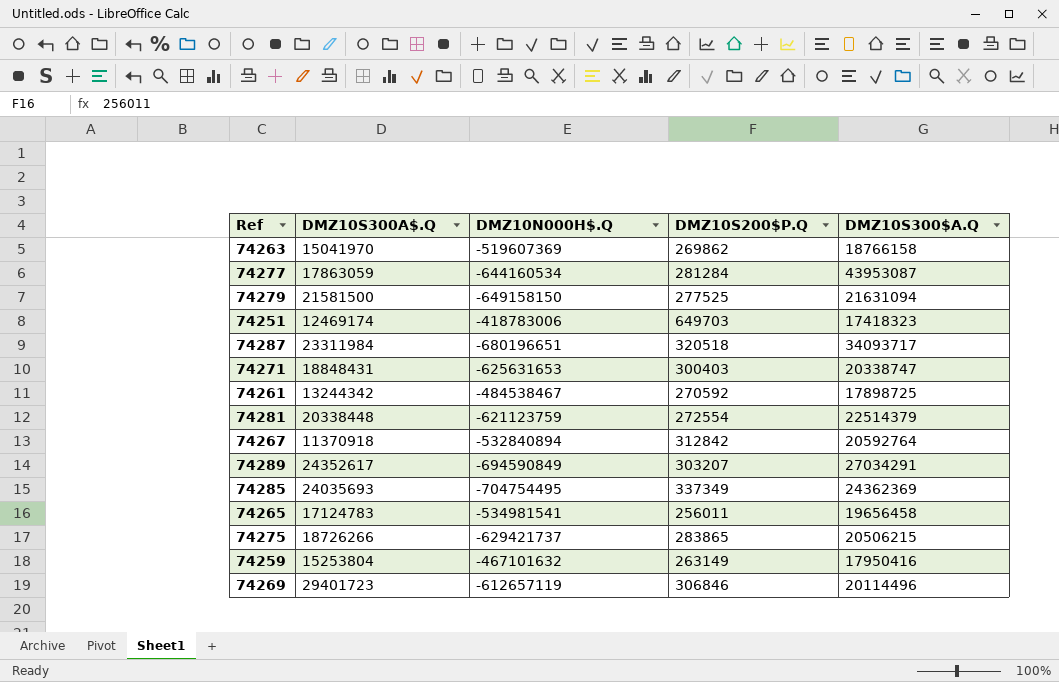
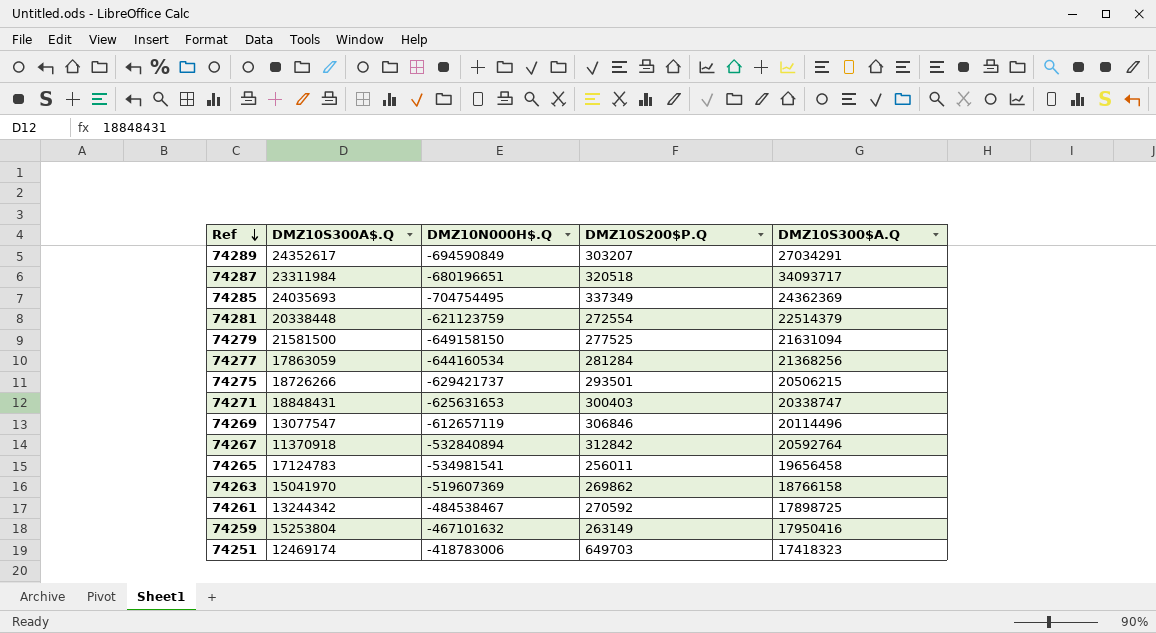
row order: none -> Ref descending
74277 | DMZ10S300$A.Q: 43953087 -> 21368256
74275 | DMZ10S200$P.Q: 283865 -> 293501
74269 | DMZ10S300A$.Q: 29401723 -> 13077547

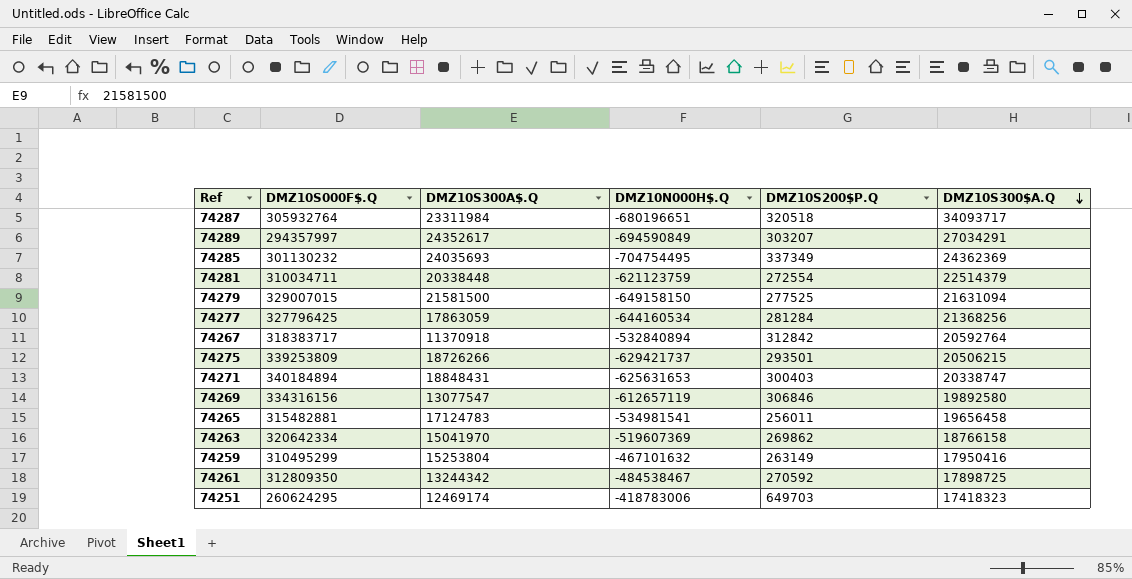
row order: Ref descending -> DMZ10S300$A.Q descending
column DMZ10S000F$.Q | position: none -> 2
74269 | DMZ10S300$A.Q: 20114496 -> 19892580

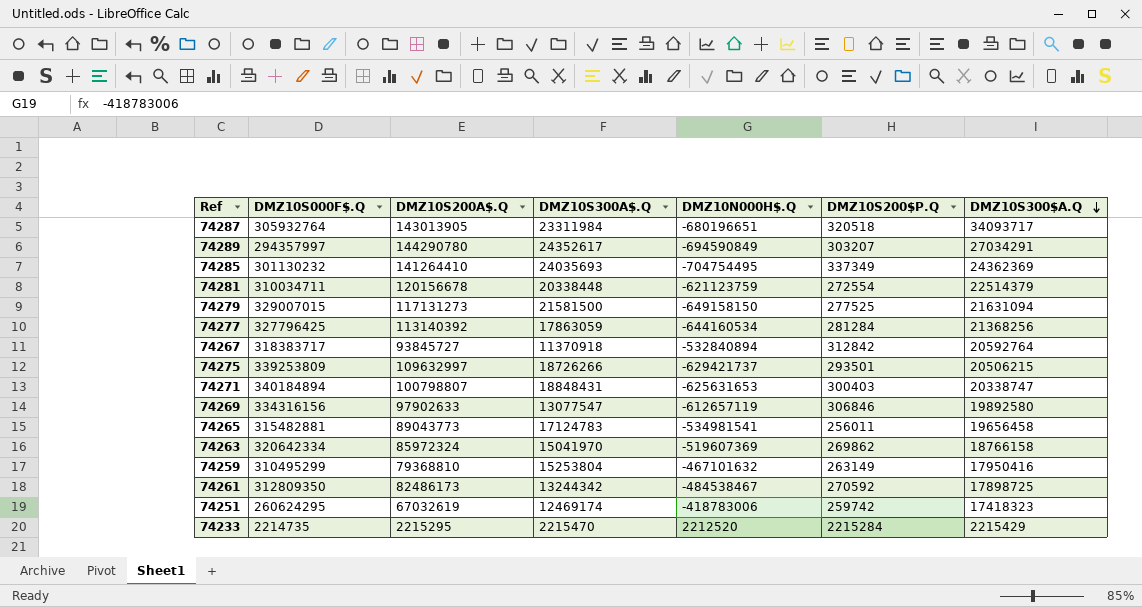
column DMZ10S200A$.Q | position: none -> 3
74251 | DMZ10S200$P.Q: 649703 -> 259742
row 74233: none -> 2214735 | 2215295 | 2215470 | 2212520 | 2215284 | 2215429

